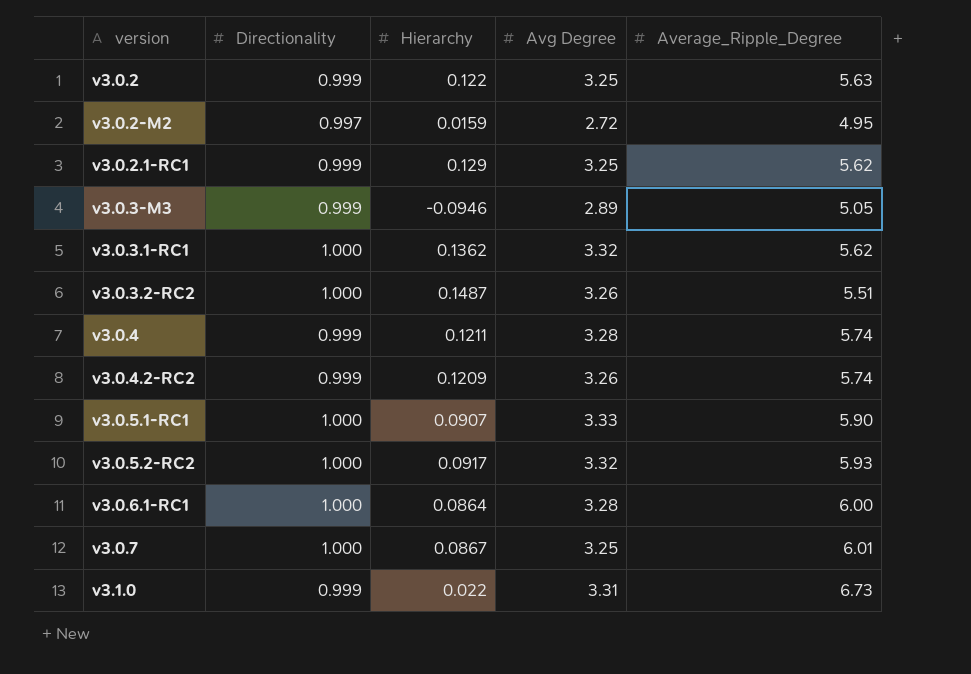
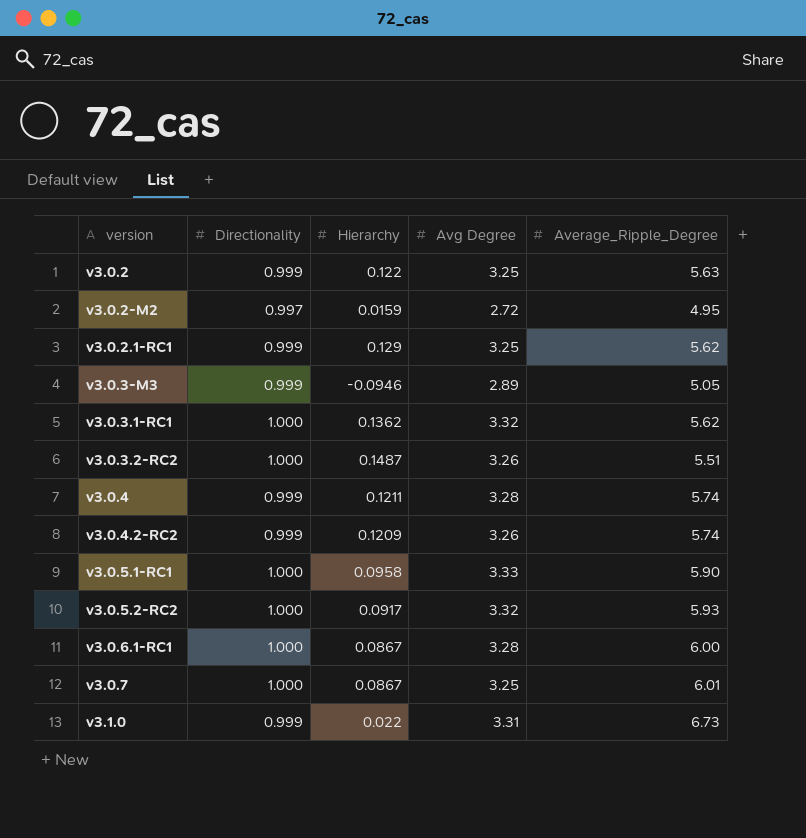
v3.0.5.1-RC1 | Hierarchy: 0.0907 -> 0.0958
v3.0.6.1-RC1 | Hierarchy: 0.0864 -> 0.0867

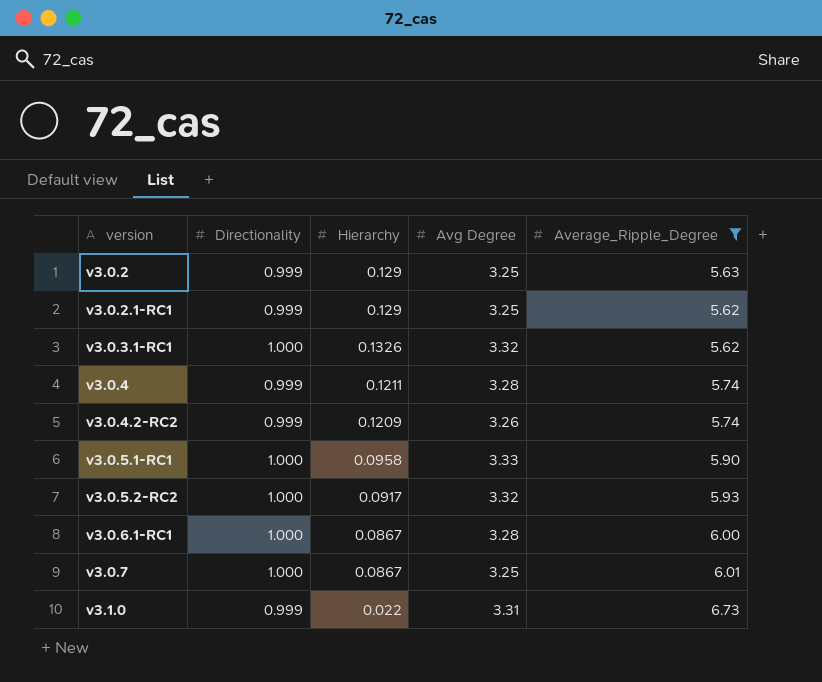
filter: none -> Average_Ripple_Degree >= 5.62
v3.0.2 | Hierarchy: 0.122 -> 0.129
v3.0.3.1-RC1 | Hierarchy: 0.1362 -> 0.1326

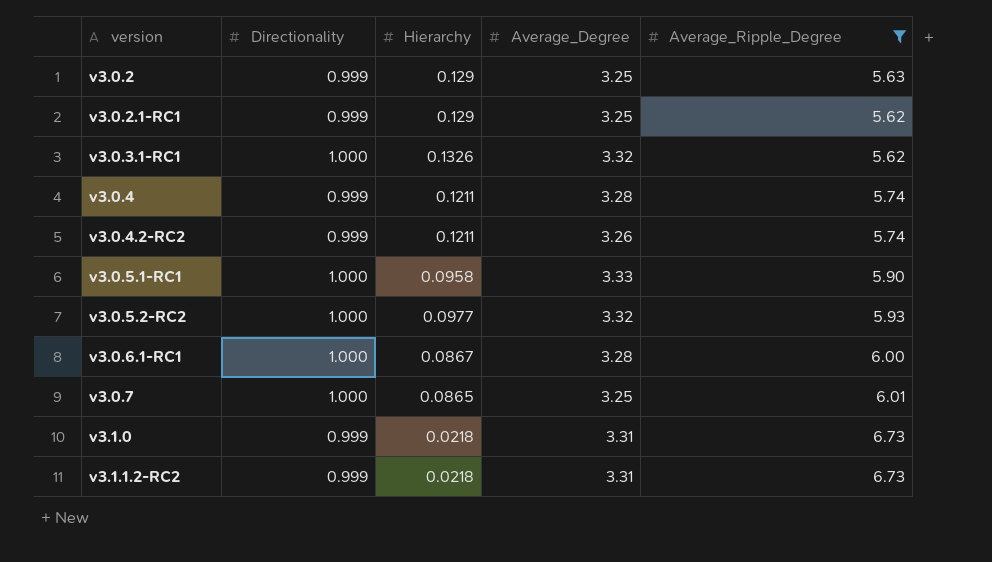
column name: Avg Degree -> Average_Degree
v3.0.4.2-RC2 | Hierarchy: 0.1209 -> 0.1211
v3.0.5.2-RC2 | Hierarchy: 0.0917 -> 0.0977
v3.0.7 | Hierarchy: 0.0867 -> 0.0865
v3.1.0 | Hierarchy: 0.022 -> 0.0218
row v3.1.1.2-RC2: none -> 0.999 | 0.0218 | 3.31 | 6.73

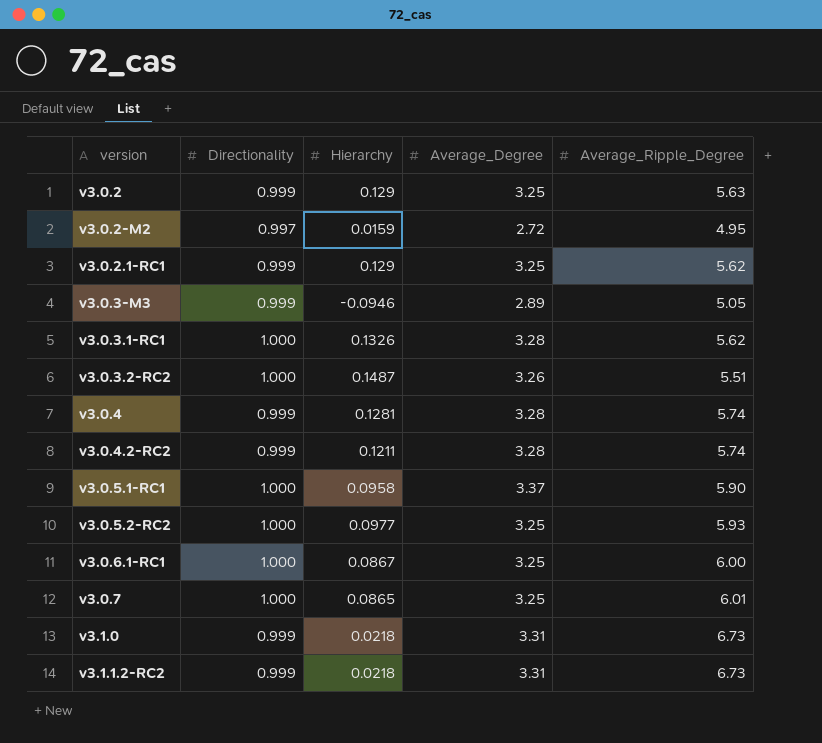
filter: Average_Ripple_Degree >= 5.62 -> none
v3.0.3.1-RC1 | Average_Degree: 3.32 -> 3.28
v3.0.4 | Hierarchy: 0.1211 -> 0.1281
v3.0.4.2-RC2 | Average_Degree: 3.26 -> 3.28
v3.0.5.1-RC1 | Average_Degree: 3.33 -> 3.37
v3.0.5.2-RC2 | Average_Degree: 3.32 -> 3.25
v3.0.6.1-RC1 | Average_Degree: 3.28 -> 3.25

